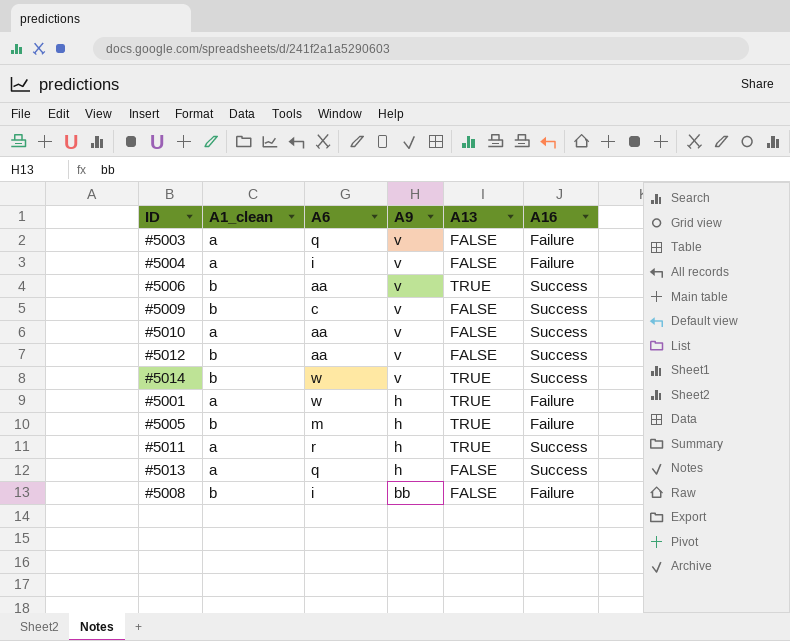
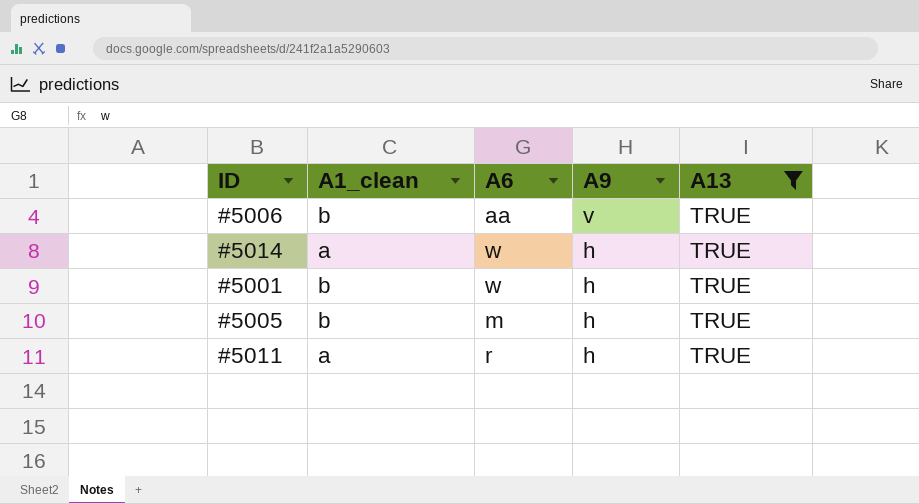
filter: none -> A13 = TRUE
column A16 | position: 6 -> none
#5014 | A1_clean: b -> a
#5014 | A9: v -> h
#5001 | A1_clean: a -> b

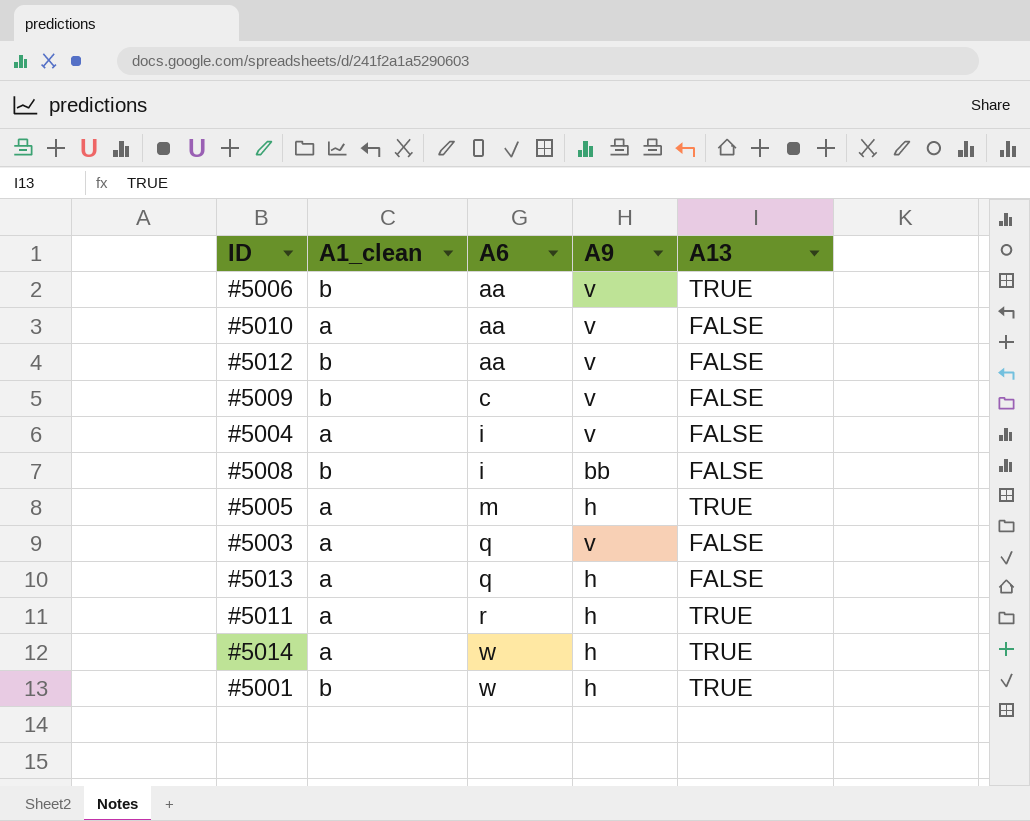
filter: A13 = TRUE -> none
row order: A9 descending -> A6 ascending
#5005 | A1_clean: b -> a

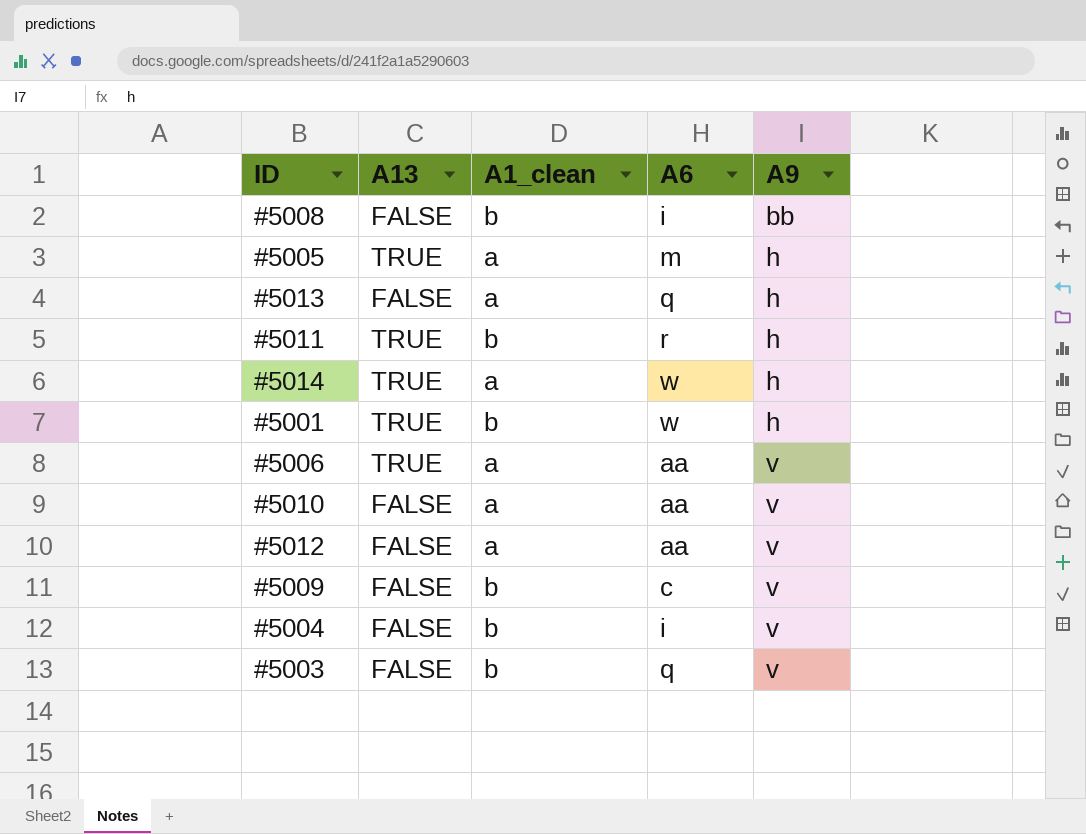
row order: A6 ascending -> A9 ascending
column A13 | position: 5 -> 2
#5011 | A1_clean: a -> b
#5006 | A1_clean: b -> a
#5012 | A1_clean: b -> a
#5004 | A1_clean: a -> b
#5003 | A1_clean: a -> b

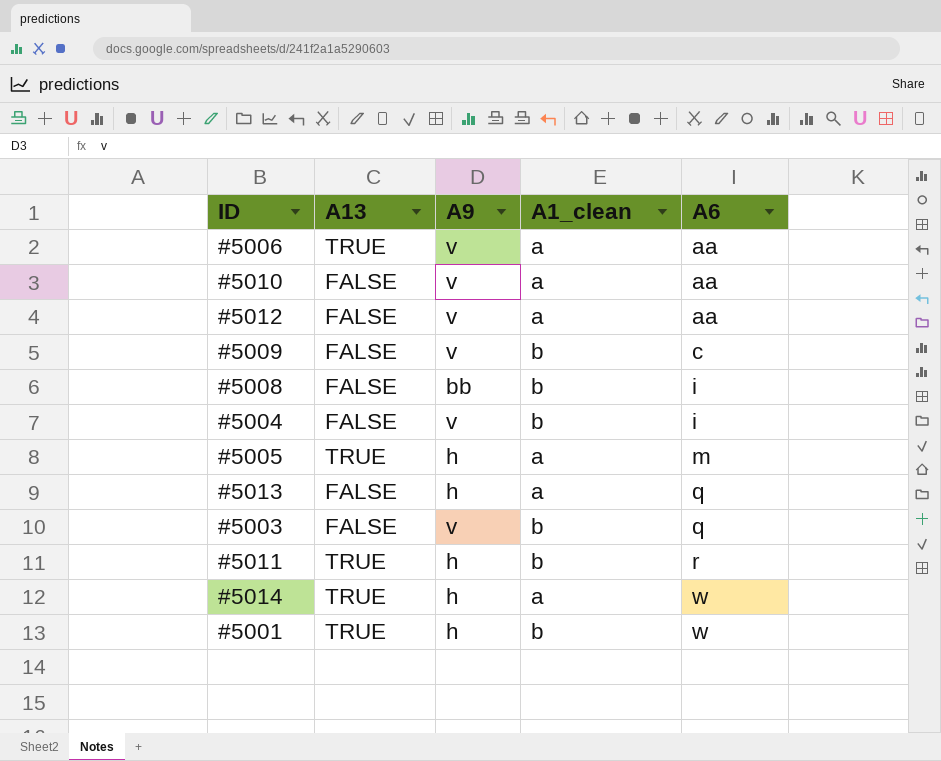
row order: A9 ascending -> A6 ascending
column A9 | position: 5 -> 3

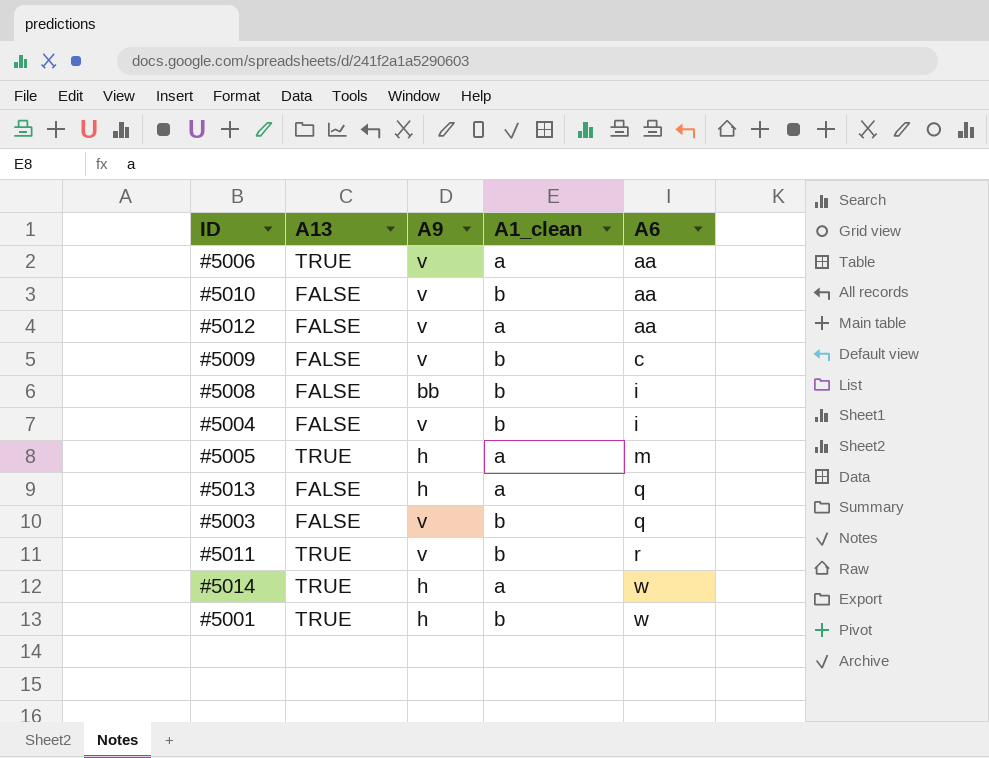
#5010 | A1_clean: a -> b
#5011 | A9: h -> v

